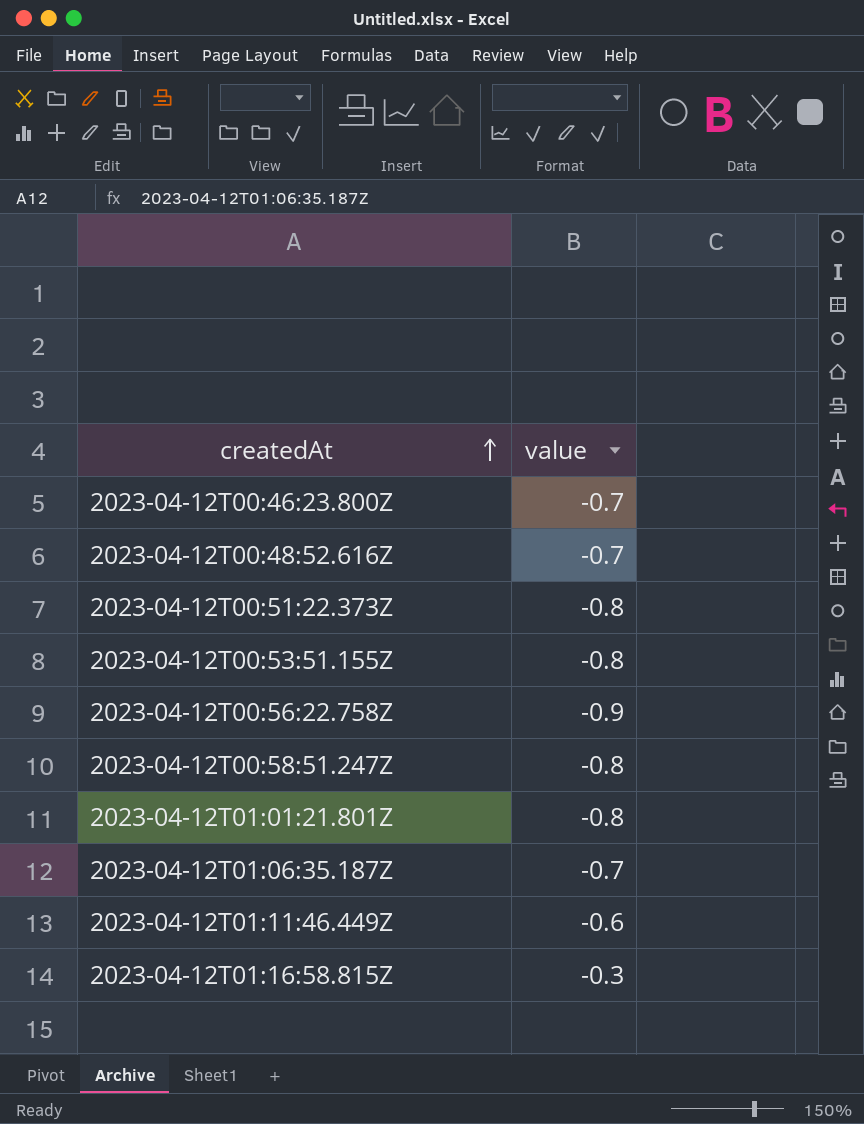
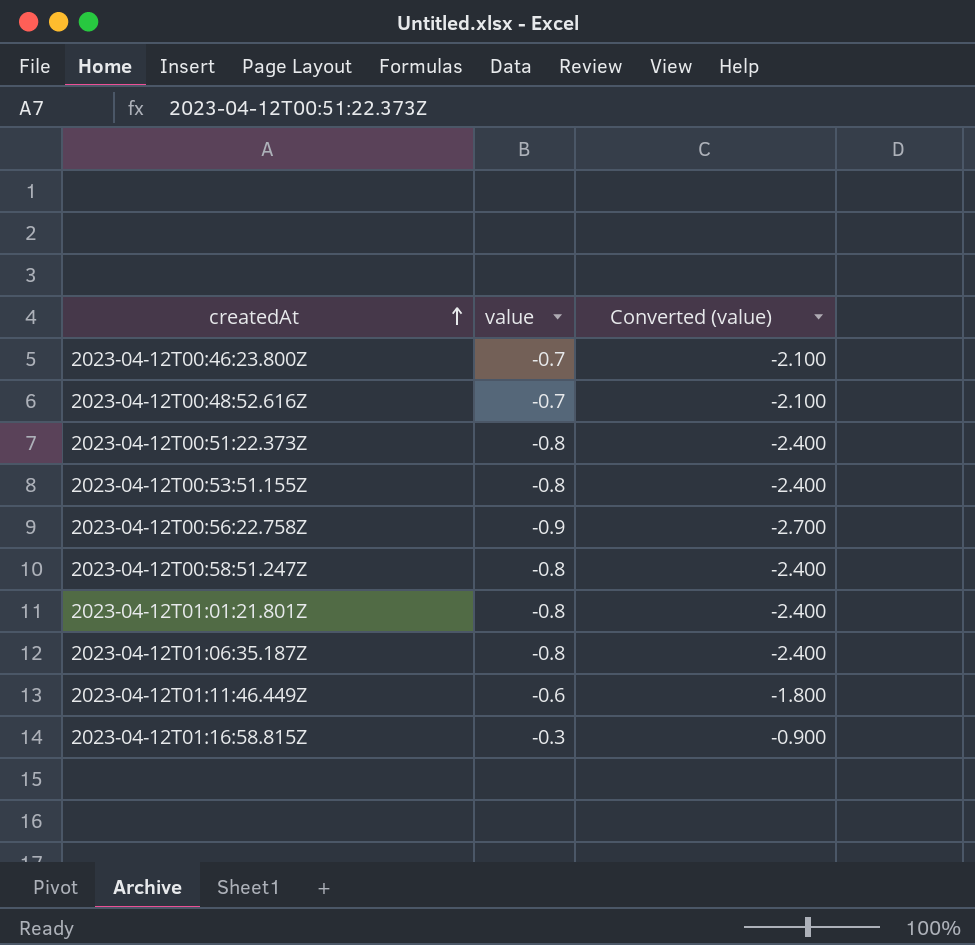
column Converted (value) | formula: none -> [value] * 3
2023-04-12T01:06:35.187Z | value: -0.7 -> -0.8

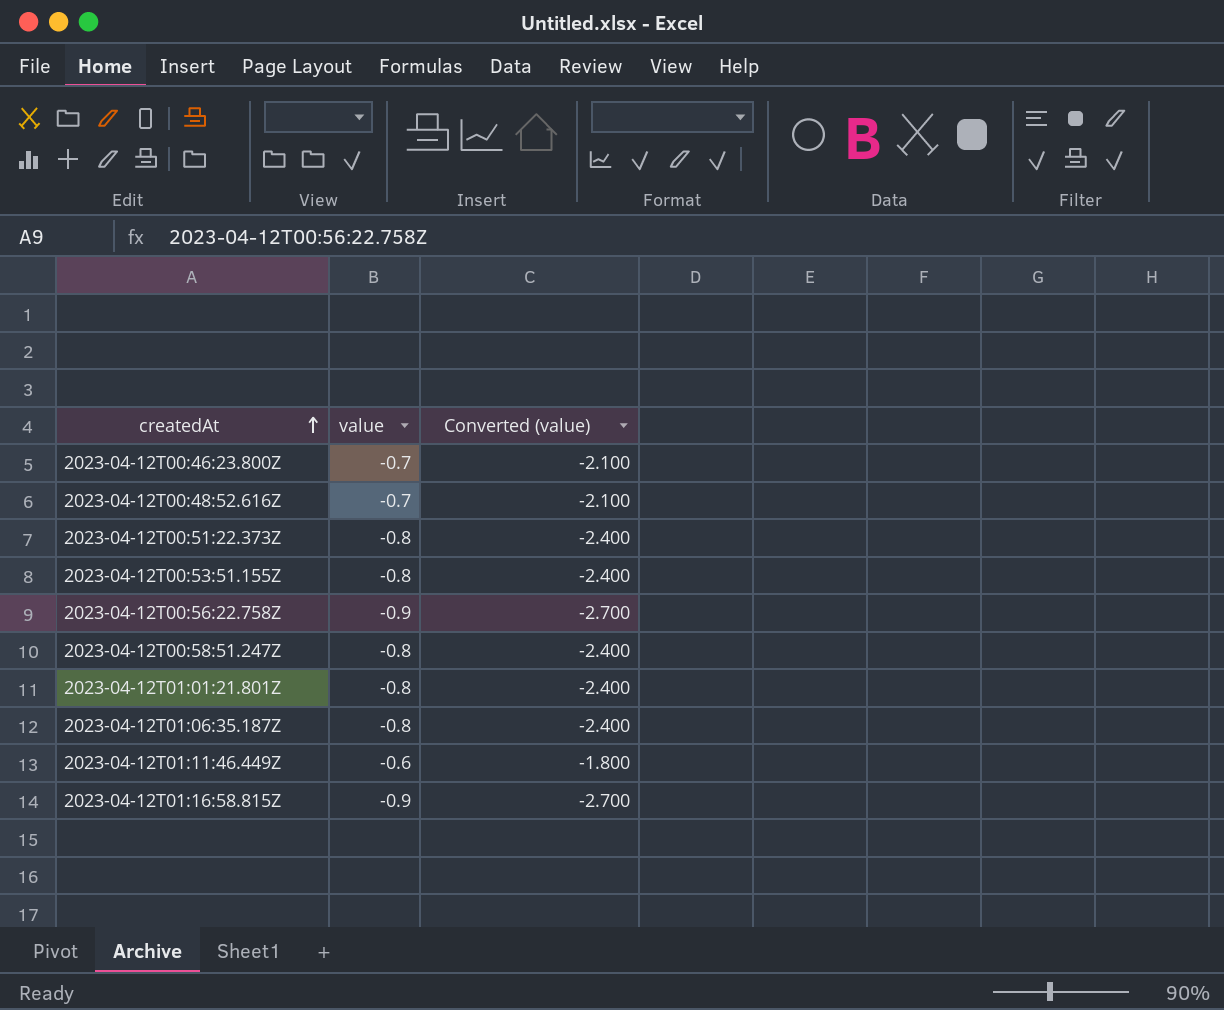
2023-04-12T01:16:58.815Z | value: -0.3 -> -0.9
2023-04-12T01:16:58.815Z | Converted (value): -0.900 -> -2.700

